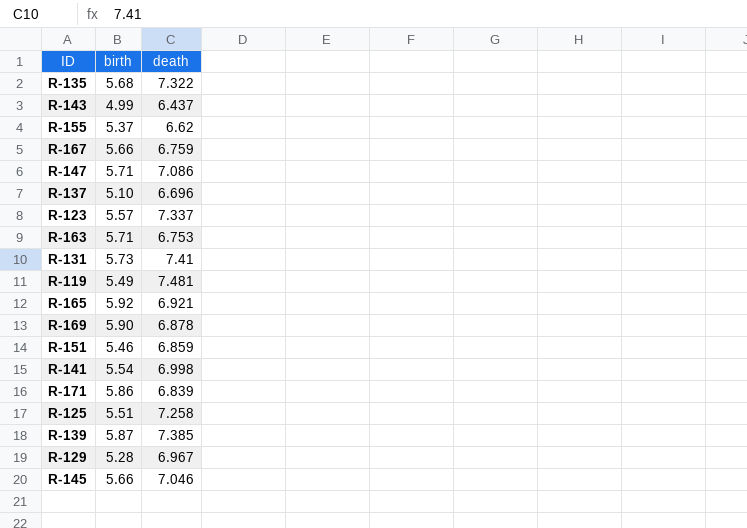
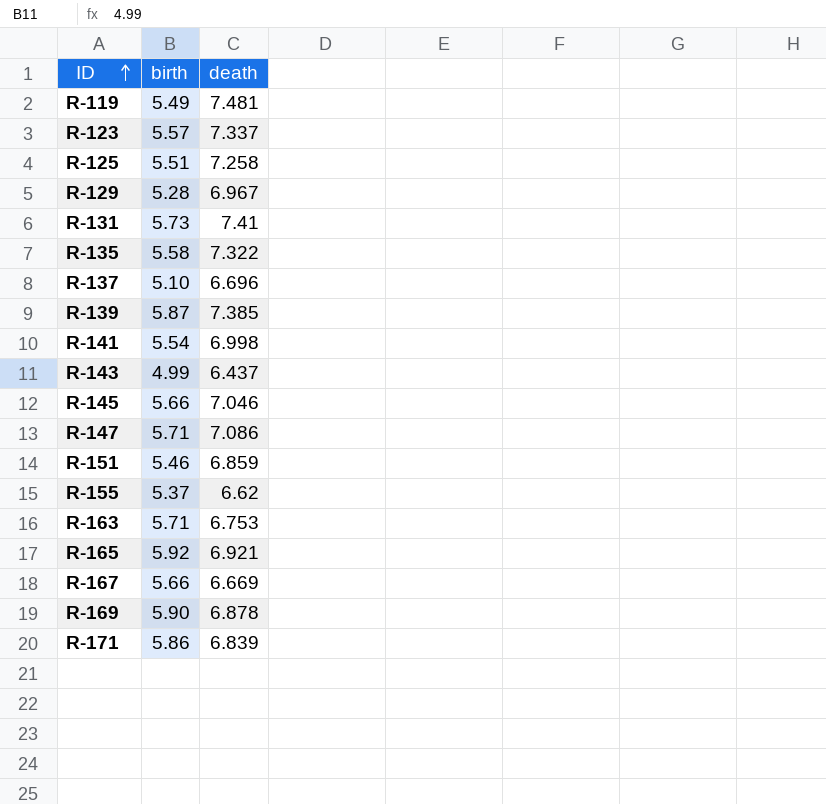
row order: none -> ID ascending
R-135 | birth: 5.68 -> 5.58
R-167 | death: 6.759 -> 6.669

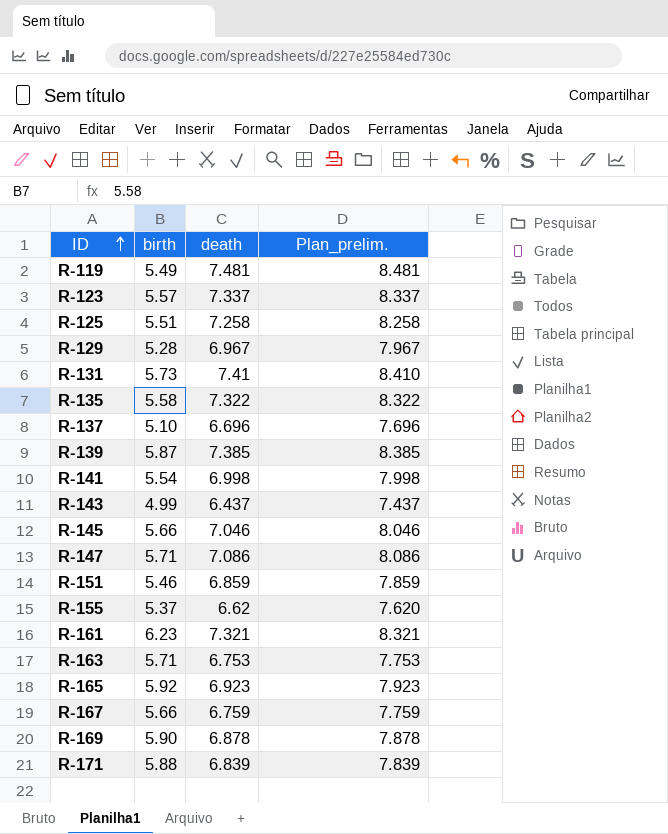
column Plan_prelim. | formula: none -> [death] + 1
row R-161: none -> 6.23 | 7.321 | 8.321
R-165 | death: 6.921 -> 6.923
R-167 | death: 6.669 -> 6.759
R-171 | birth: 5.86 -> 5.88

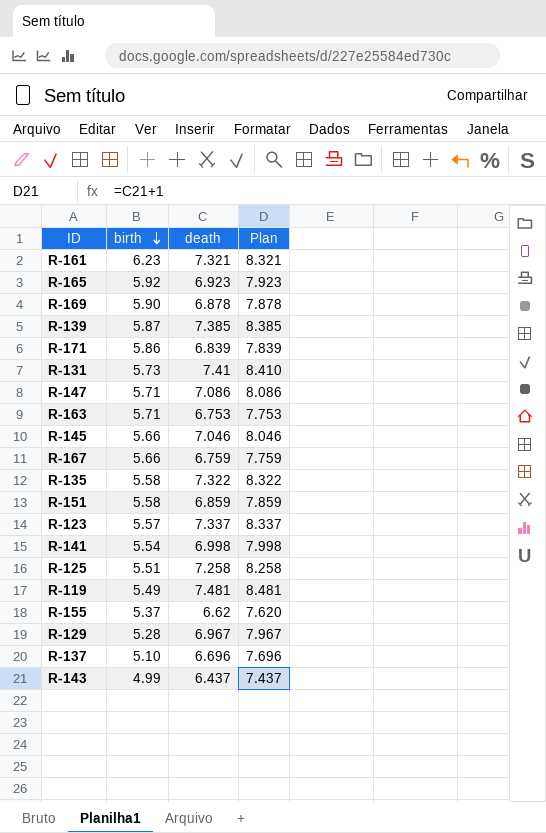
row order: ID ascending -> birth descending
column name: Plan_prelim. -> Plan
R-171 | birth: 5.88 -> 5.86
R-151 | birth: 5.46 -> 5.58

